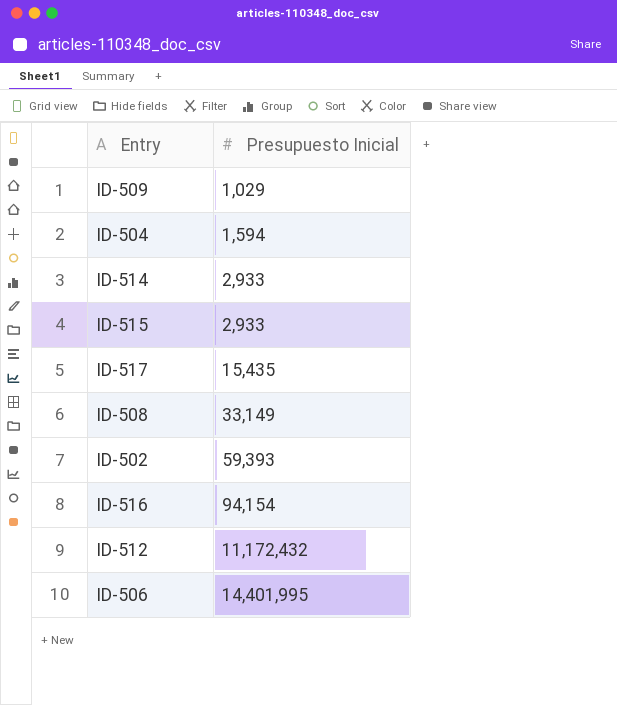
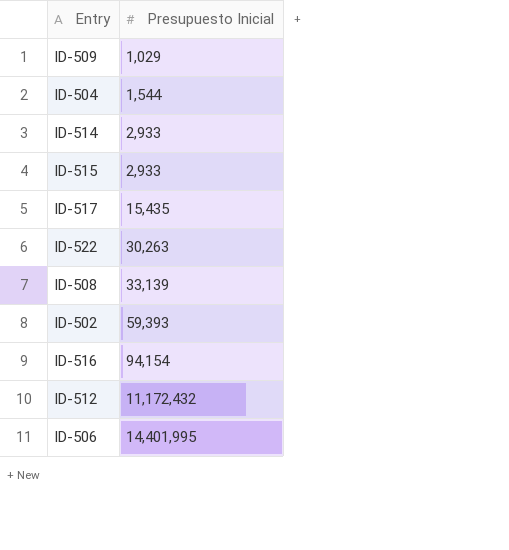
ID-504 | Presupuesto Inicial: 1,594 -> 1,544
row ID-522: none -> 30,263
ID-508 | Presupuesto Inicial: 33,149 -> 33,139

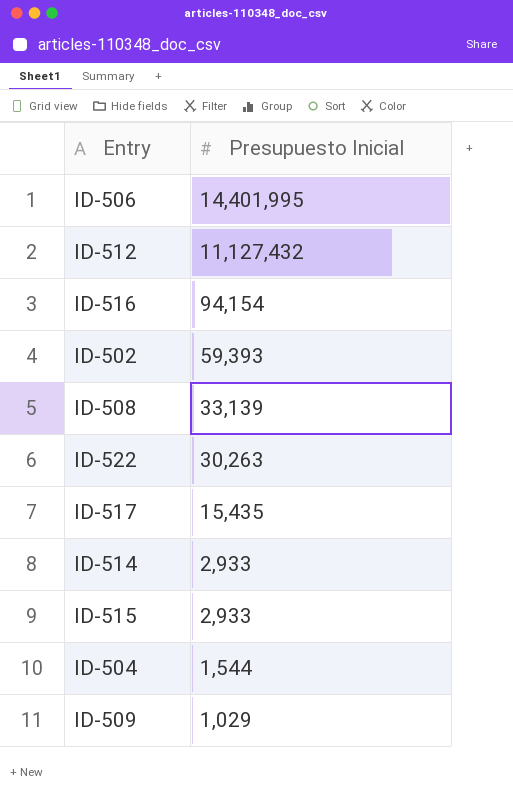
row order: Presupuesto Inicial ascending -> Presupuesto Inicial descending
ID-512 | Presupuesto Inicial: 11,172,432 -> 11,127,432

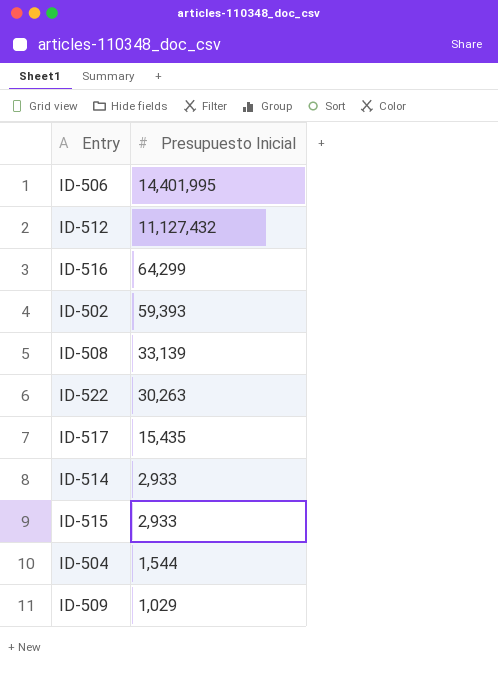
ID-516 | Presupuesto Inicial: 94,154 -> 64,299

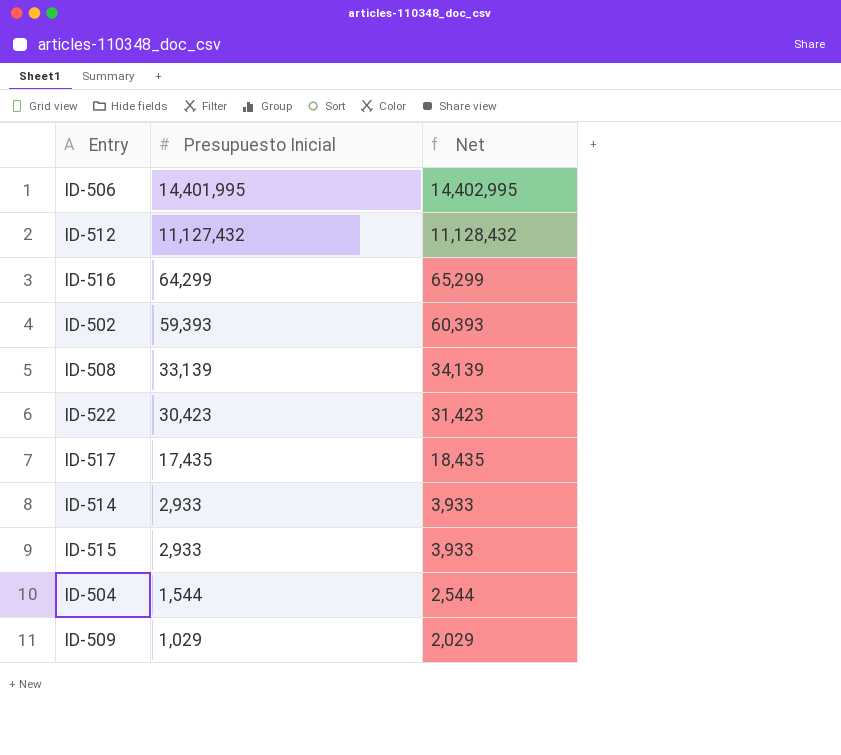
column Net | formula: none -> [Presupuesto Inicial] + 1000
ID-522 | Presupuesto Inicial: 30,263 -> 30,423
ID-517 | Presupuesto Inicial: 15,435 -> 17,435

